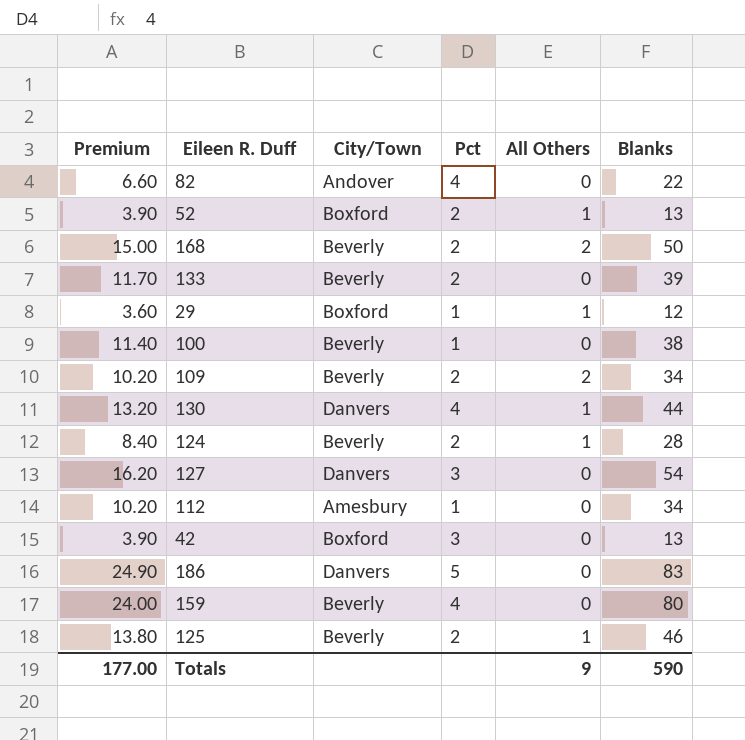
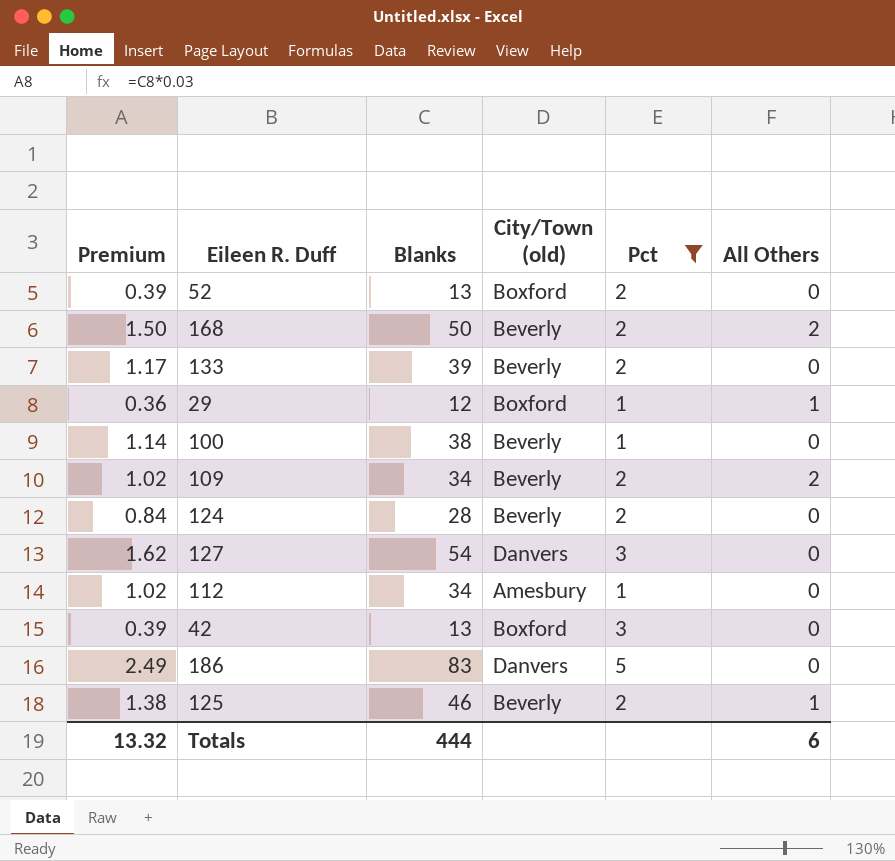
filter: none -> Pct != 4
column Premium | formula: [Blanks] * 0.3 -> [Blanks] * 0.03
column Blanks | position: 6 -> 3
column name: City/Town -> City/Town (old)
52 | All Others: 1 -> 0
124 | All Others: 1 -> 0
Totals | Premium: 177.00 -> 13.32
Totals | Blanks: 590 -> 444
Totals | All Others: 9 -> 6

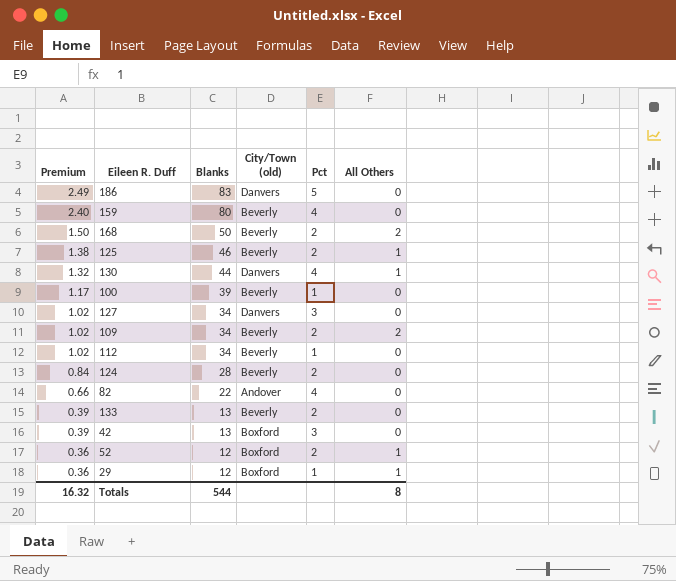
filter: Pct != 4 -> none
row order: none -> Premium descending
100 | Premium: 1.14 -> 1.17
100 | Blanks: 38 -> 39
127 | Premium: 1.62 -> 1.02
127 | Blanks: 54 -> 34
112 | City/Town (old): Amesbury -> Beverly
133 | Premium: 1.17 -> 0.39
133 | Blanks: 39 -> 13
52 | Premium: 0.39 -> 0.36
52 | Blanks: 13 -> 12
52 | All Others: 0 -> 1
Totals | Premium: 13.32 -> 16.32
Totals | Blanks: 444 -> 544
Totals | All Others: 6 -> 8

